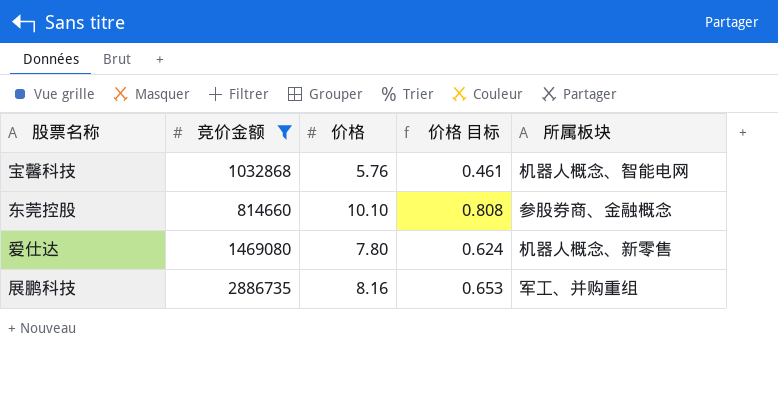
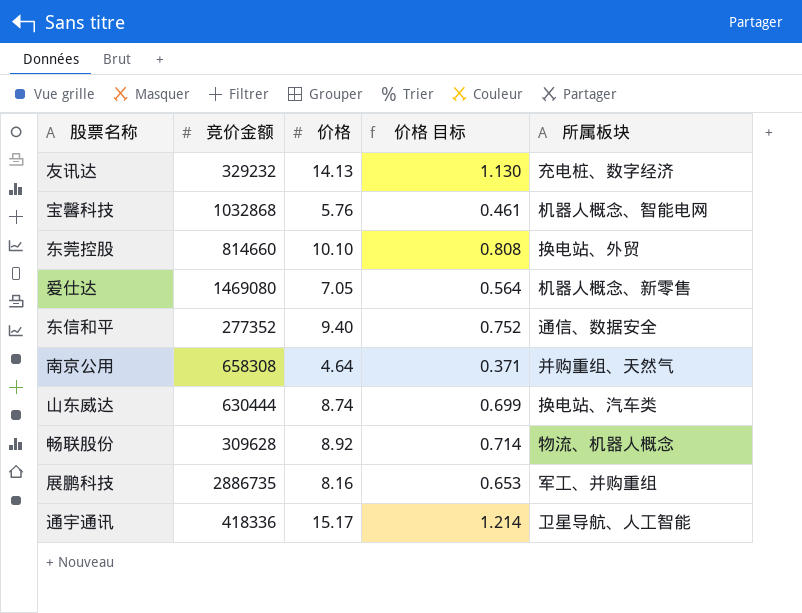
filter: 竞价金额 >= 814660 -> none
东莞控股 | 所属板块: 参股券商、金融概念 -> 换电站、外贸
爱仕达 | 价格: 7.80 -> 7.05
爱仕达 | 价格 目标: 0.624 -> 0.564

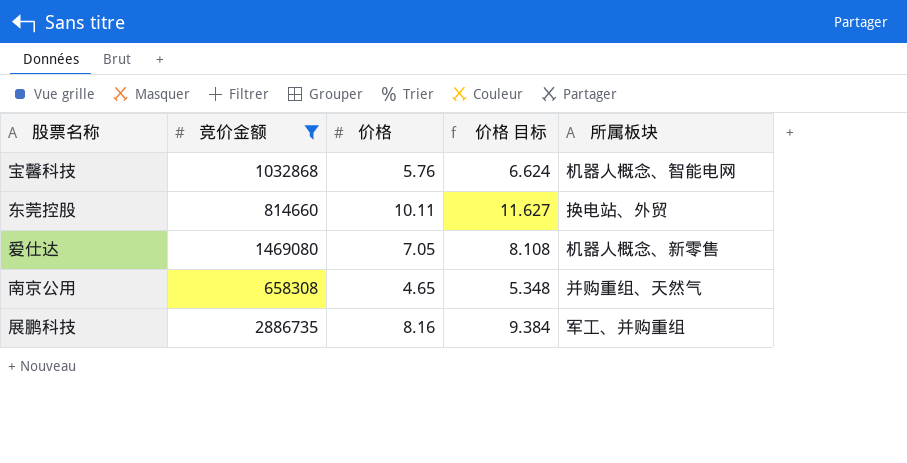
filter: none -> 竞价金额 >= 658308
column 价格 目标 | formula: [价格] * 0.08 -> [价格] * 1.15
东莞控股 | 价格: 10.10 -> 10.11
南京公用 | 价格: 4.64 -> 4.65

